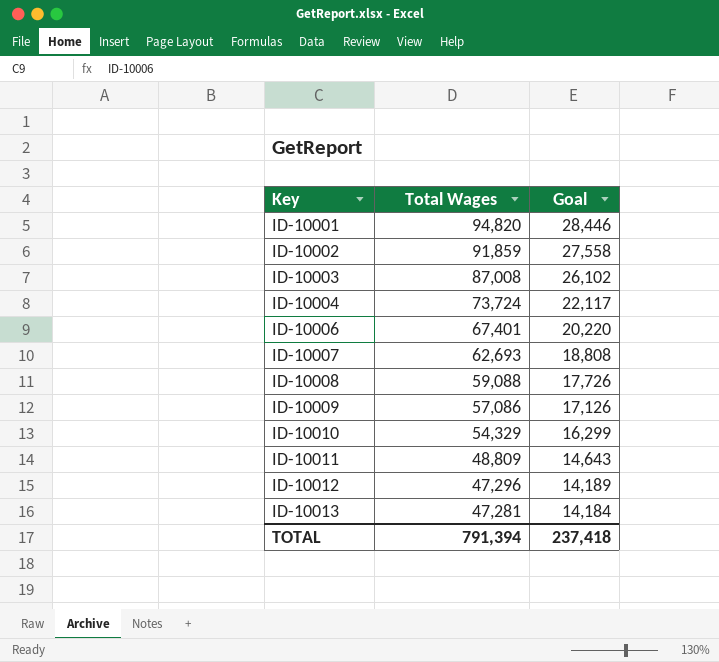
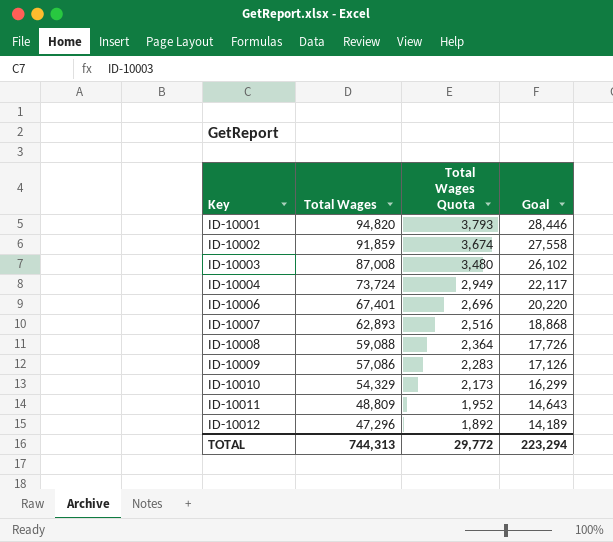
column Total Wages Quota | formula: none -> [Total Wages] * 0.04
row ID-10013: 47,281 | 14,184 -> none
ID-10007 | Total Wages: 62,693 -> 62,893
ID-10007 | Goal: 18,808 -> 18,868
TOTAL | Total Wages: 791,394 -> 744,313
TOTAL | Goal: 237,418 -> 223,294

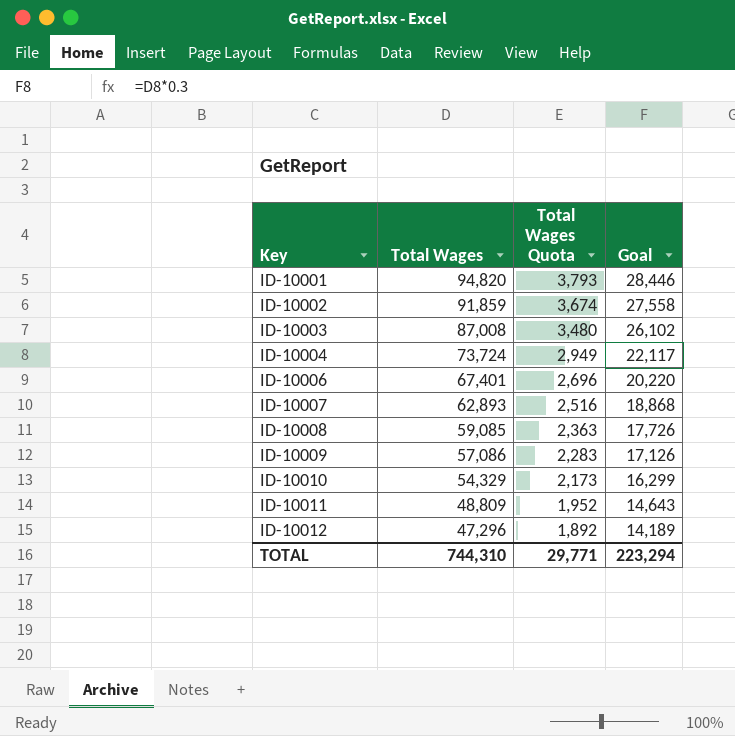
ID-10008 | Total Wages: 59,088 -> 59,085
ID-10008 | Total Wages Quota: 2,364 -> 2,363
TOTAL | Total Wages: 744,313 -> 744,310
TOTAL | Total Wages Quota: 29,772 -> 29,771

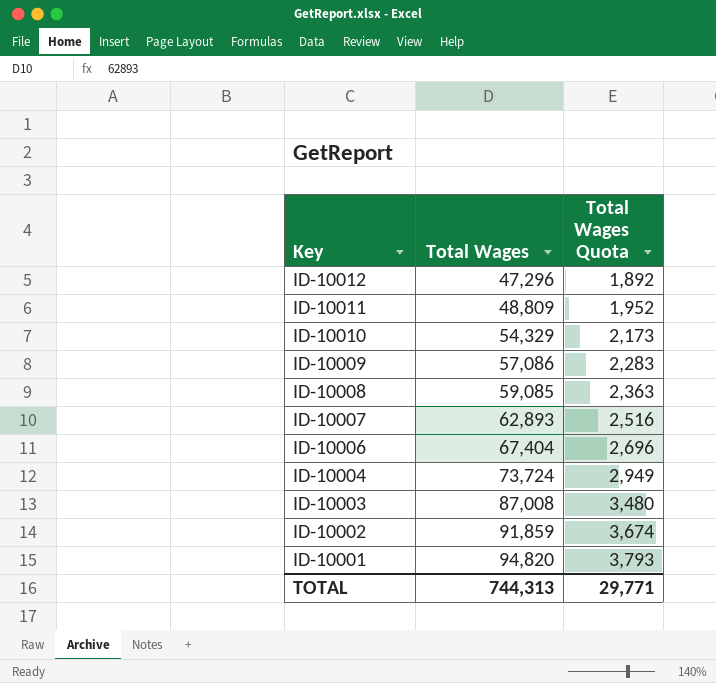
row order: Key ascending -> Key descending
column Goal | formula: [Total Wages] * 0.3 -> none
ID-10006 | Total Wages: 67,401 -> 67,404
TOTAL | Total Wages: 744,310 -> 744,313

